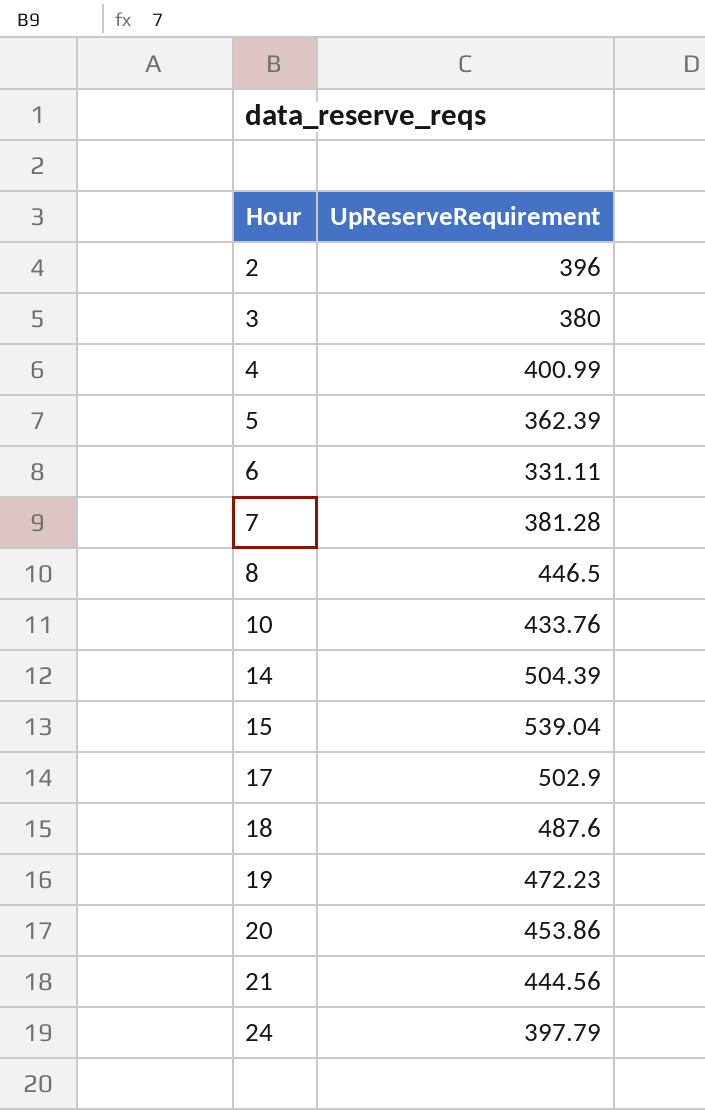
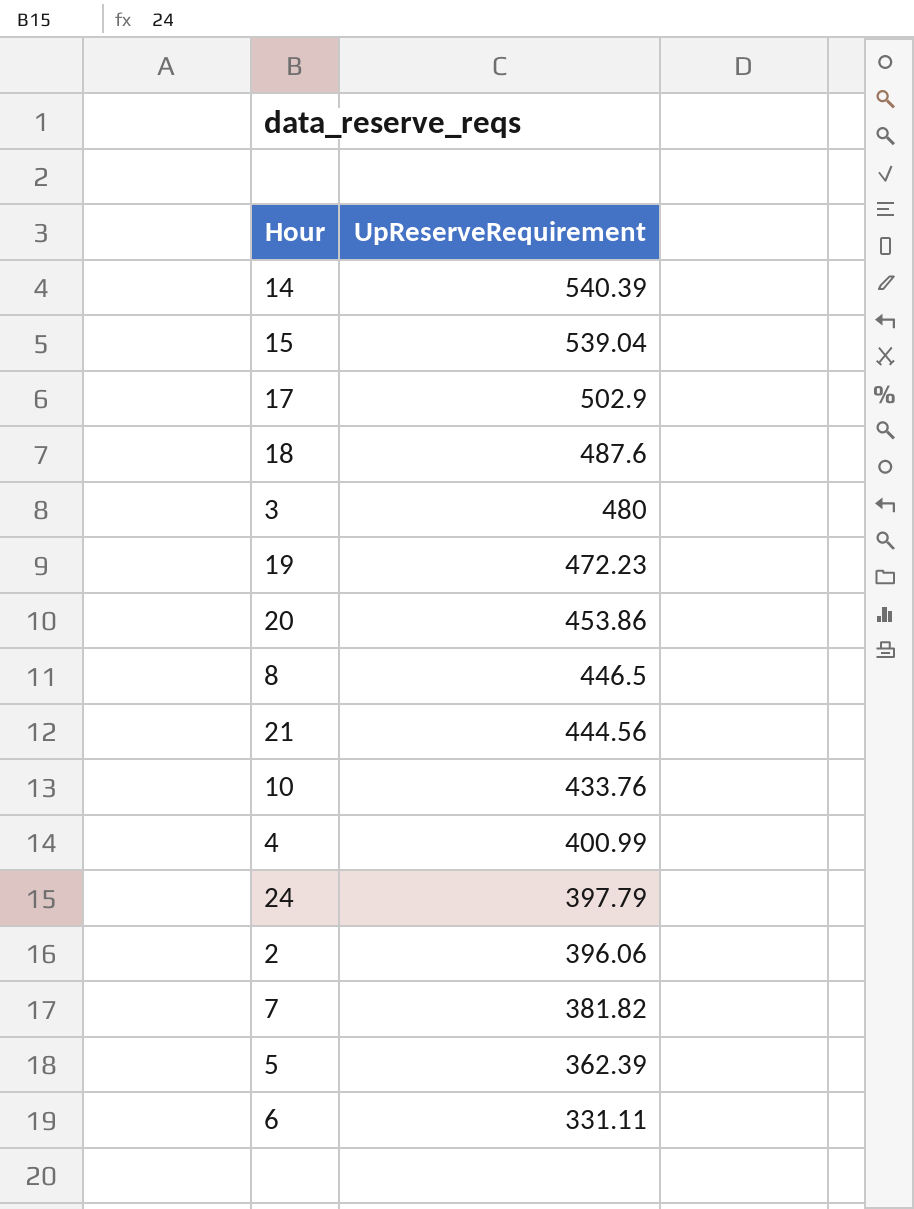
row order: Hour ascending -> UpReserveRequirement descending
14 | UpReserveRequirement: 504.39 -> 540.39
3 | UpReserveRequirement: 380 -> 480
2 | UpReserveRequirement: 396 -> 396.06
7 | UpReserveRequirement: 381.28 -> 381.82

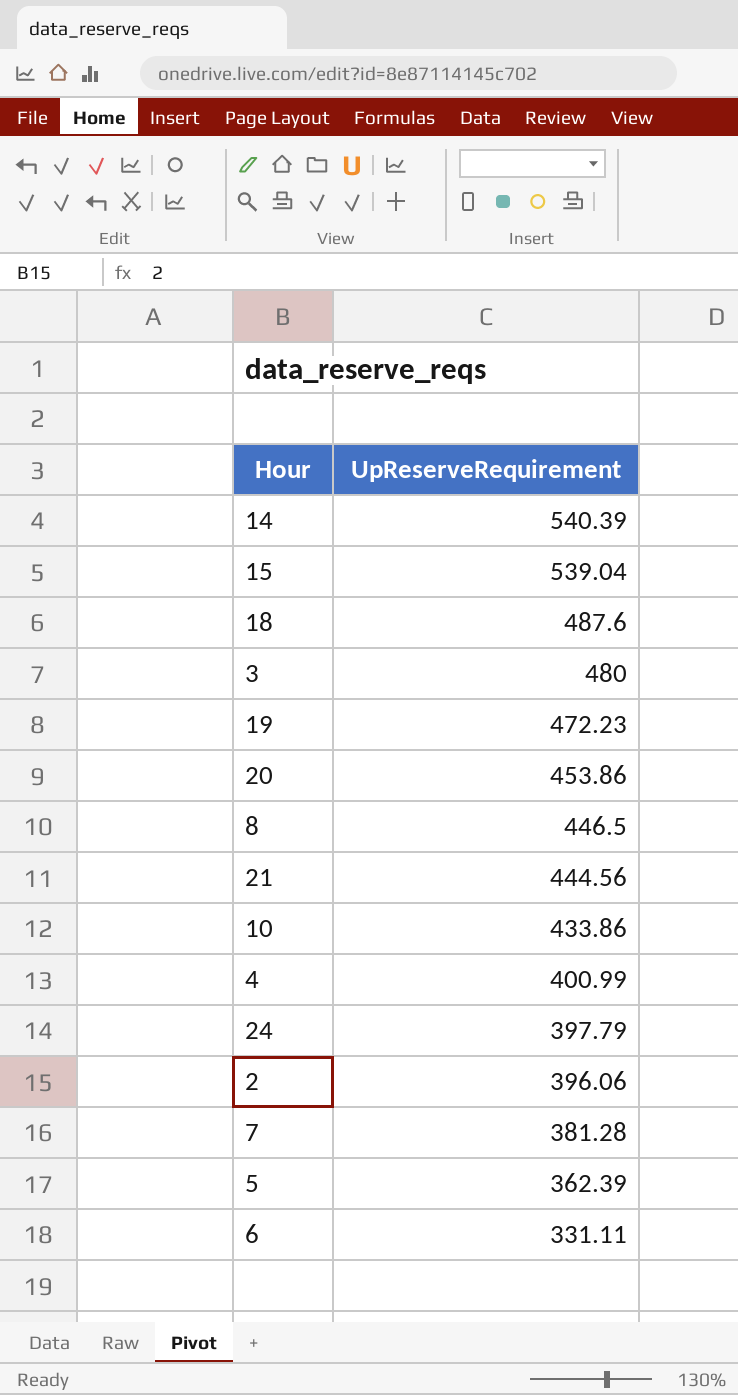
row 17: 502.9 -> none
10 | UpReserveRequirement: 433.76 -> 433.86
7 | UpReserveRequirement: 381.82 -> 381.28

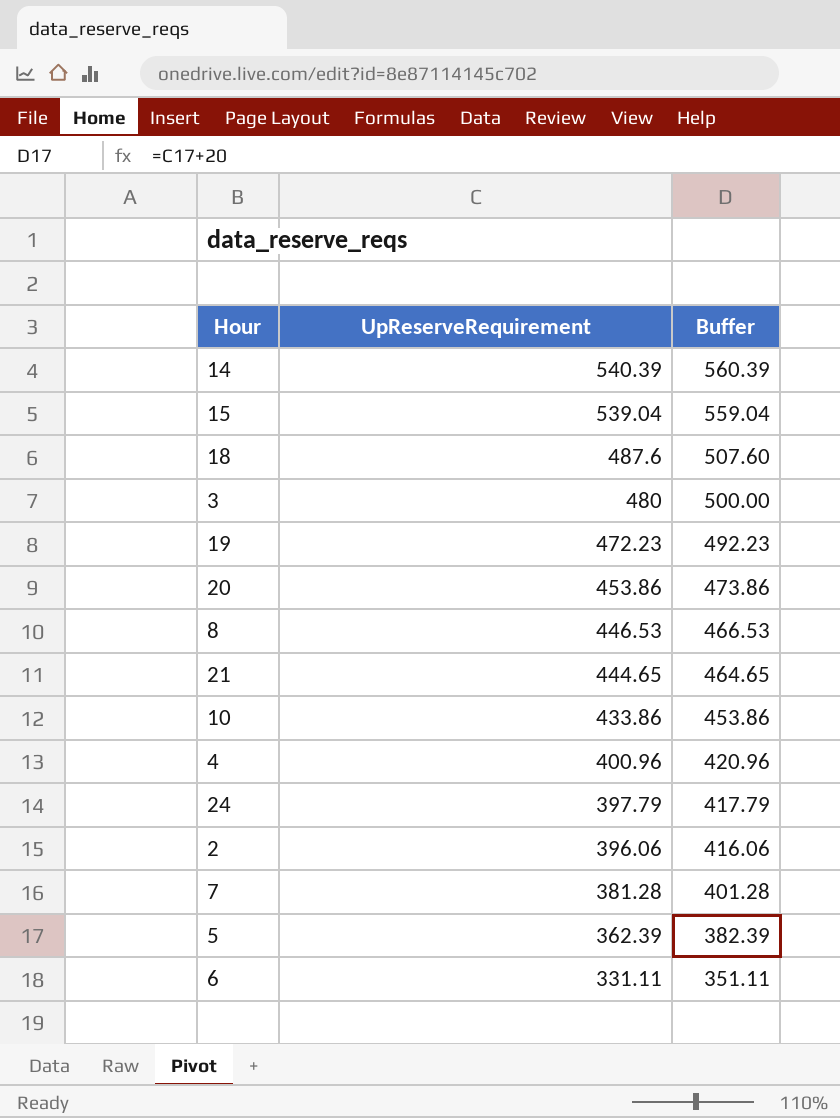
column Buffer | formula: none -> [UpReserveRequirement] + 20
8 | UpReserveRequirement: 446.5 -> 446.53
21 | UpReserveRequirement: 444.56 -> 444.65
4 | UpReserveRequirement: 400.99 -> 400.96

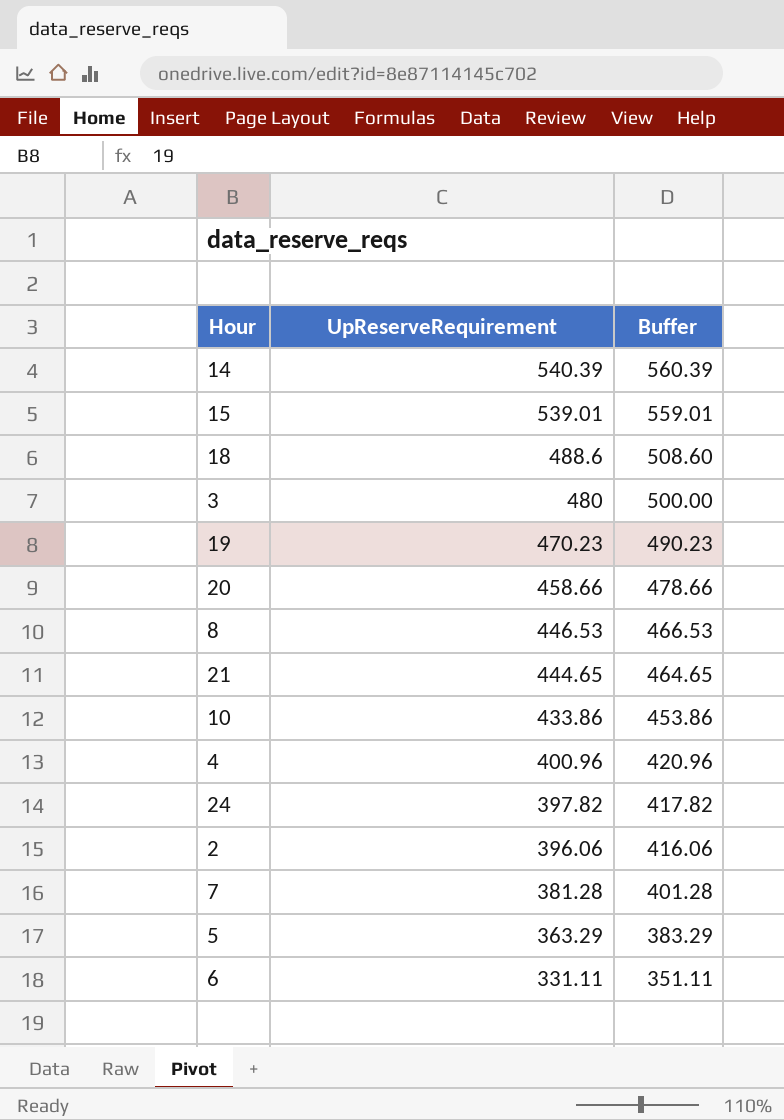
15 | UpReserveRequirement: 539.04 -> 539.01
15 | Buffer: 559.04 -> 559.01
18 | UpReserveRequirement: 487.6 -> 488.6
18 | Buffer: 507.60 -> 508.60
19 | UpReserveRequirement: 472.23 -> 470.23
19 | Buffer: 492.23 -> 490.23
20 | UpReserveRequirement: 453.86 -> 458.66
20 | Buffer: 473.86 -> 478.66
24 | UpReserveRequirement: 397.79 -> 397.82
24 | Buffer: 417.79 -> 417.82
5 | UpReserveRequirement: 362.39 -> 363.29
5 | Buffer: 382.39 -> 383.29

